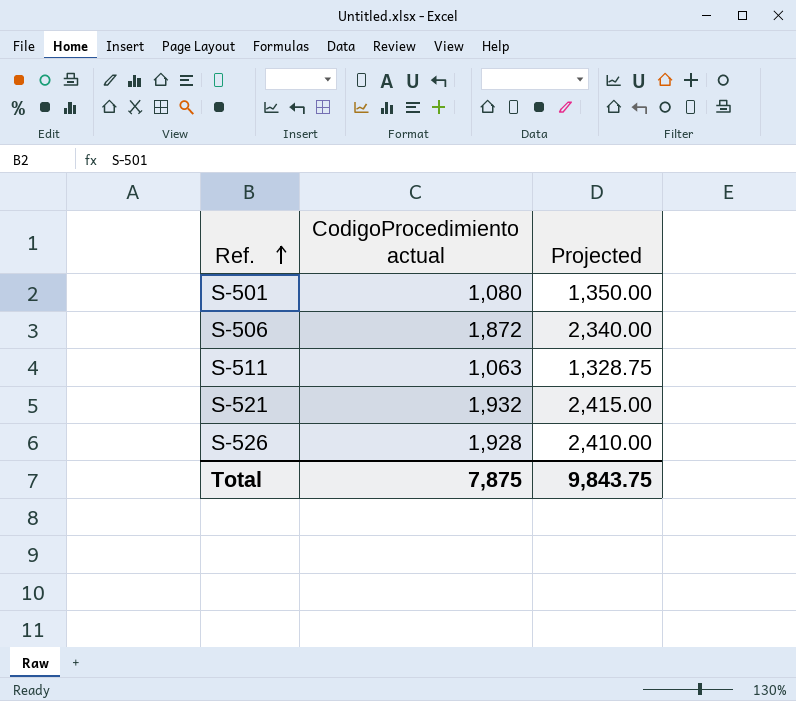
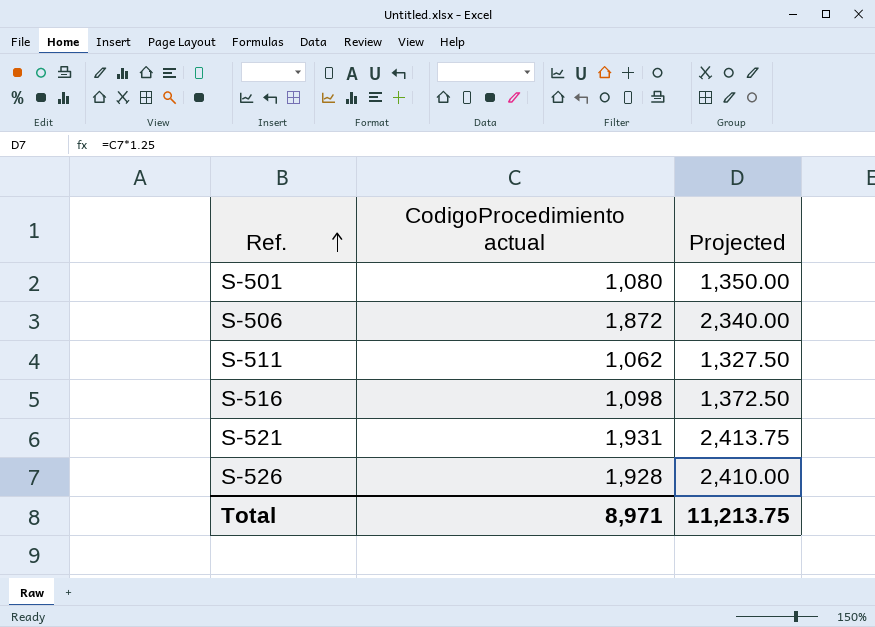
S-511 | CodigoProcedimiento actual: 1,063 -> 1,062
S-511 | Projected: 1,328.75 -> 1,327.50
row S-516: none -> 1,098 | 1,372.50
S-521 | CodigoProcedimiento actual: 1,932 -> 1,931
S-521 | Projected: 2,415.00 -> 2,413.75
Total | CodigoProcedimiento actual: 7,875 -> 8,971
Total | Projected: 9,843.75 -> 11,213.75

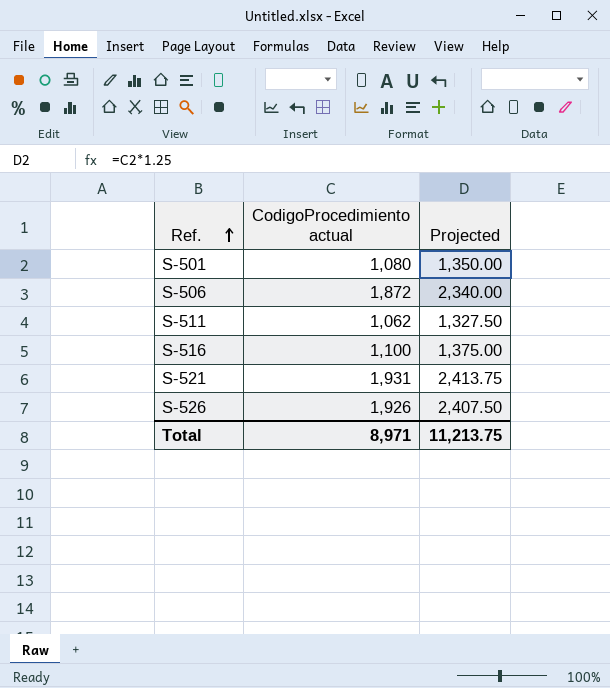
S-516 | CodigoProcedimiento actual: 1,098 -> 1,100
S-516 | Projected: 1,372.50 -> 1,375.00
S-526 | CodigoProcedimiento actual: 1,928 -> 1,926
S-526 | Projected: 2,410.00 -> 2,407.50

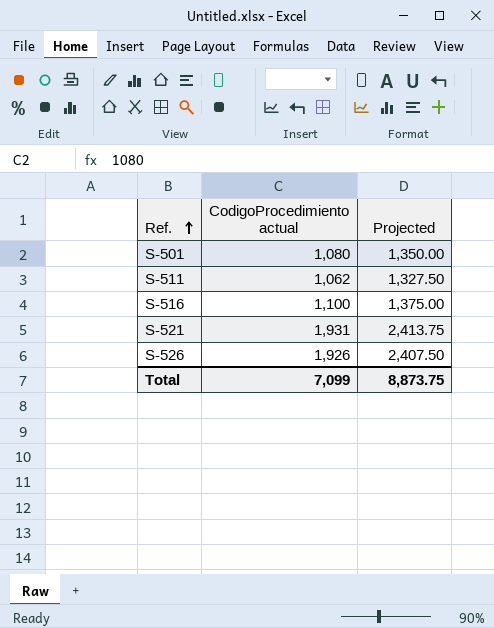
row S-506: 1,872 | 2,340.00 -> none
Total | CodigoProcedimiento actual: 8,971 -> 7,099
Total | Projected: 11,213.75 -> 8,873.75

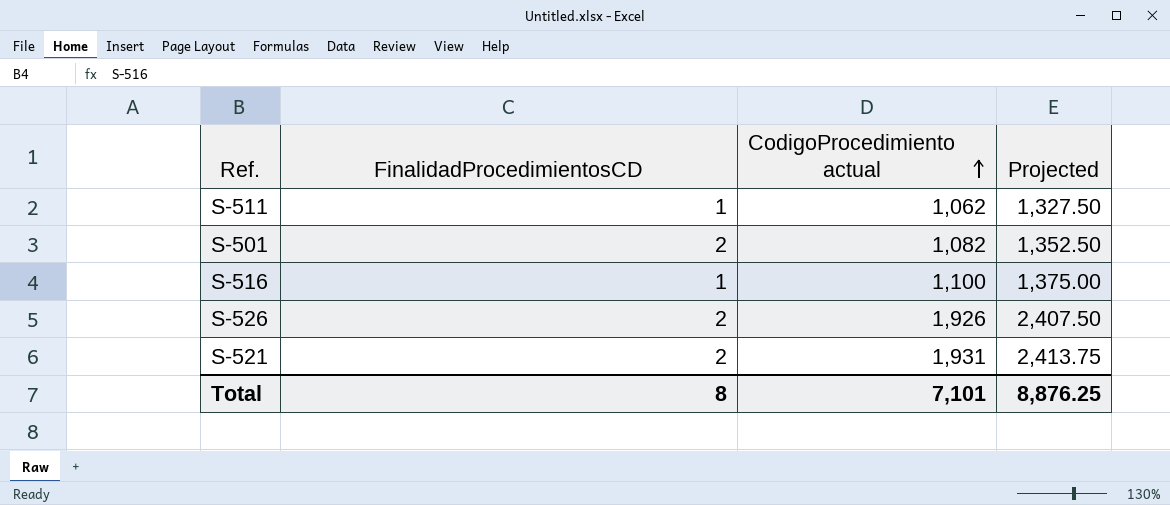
row order: Ref. ascending -> CodigoProcedimiento actual ascending
column FinalidadProcedimientosCD | position: none -> 2
S-501 | CodigoProcedimiento actual: 1,080 -> 1,082
S-501 | Projected: 1,350.00 -> 1,352.50
Total | CodigoProcedimiento actual: 7,099 -> 7,101
Total | Projected: 8,873.75 -> 8,876.25

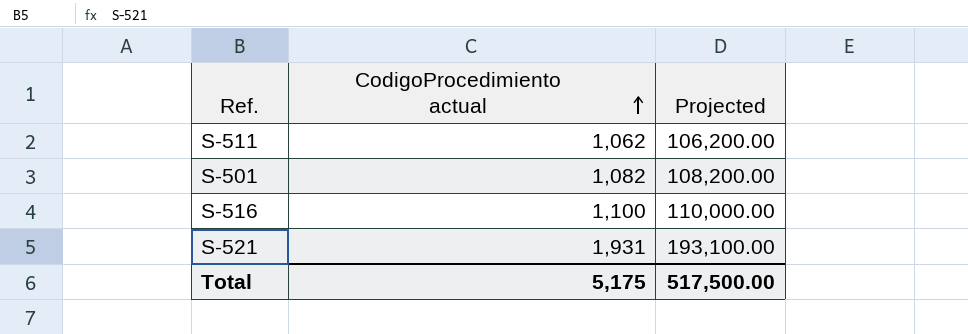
column FinalidadProcedimientosCD | position: 2 -> none
column Projected | formula: [CodigoProcedimiento actual] * 1.25 -> [CodigoProcedimiento actual] * 100
row S-526: 2 | 1,926 | 2,407.50 -> none
Total | CodigoProcedimiento actual: 7,101 -> 5,175
Total | Projected: 8,876.25 -> 517,500.00

